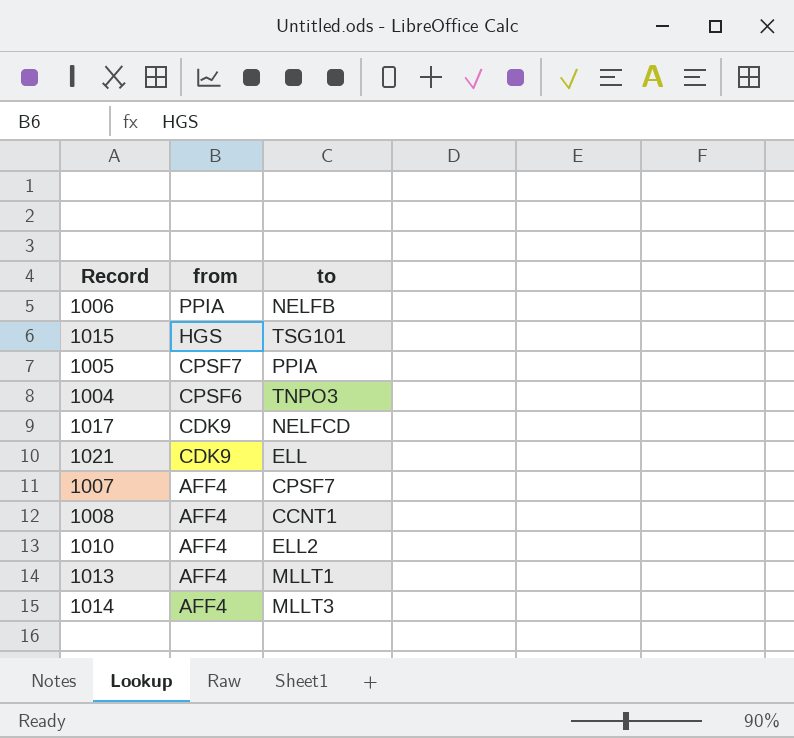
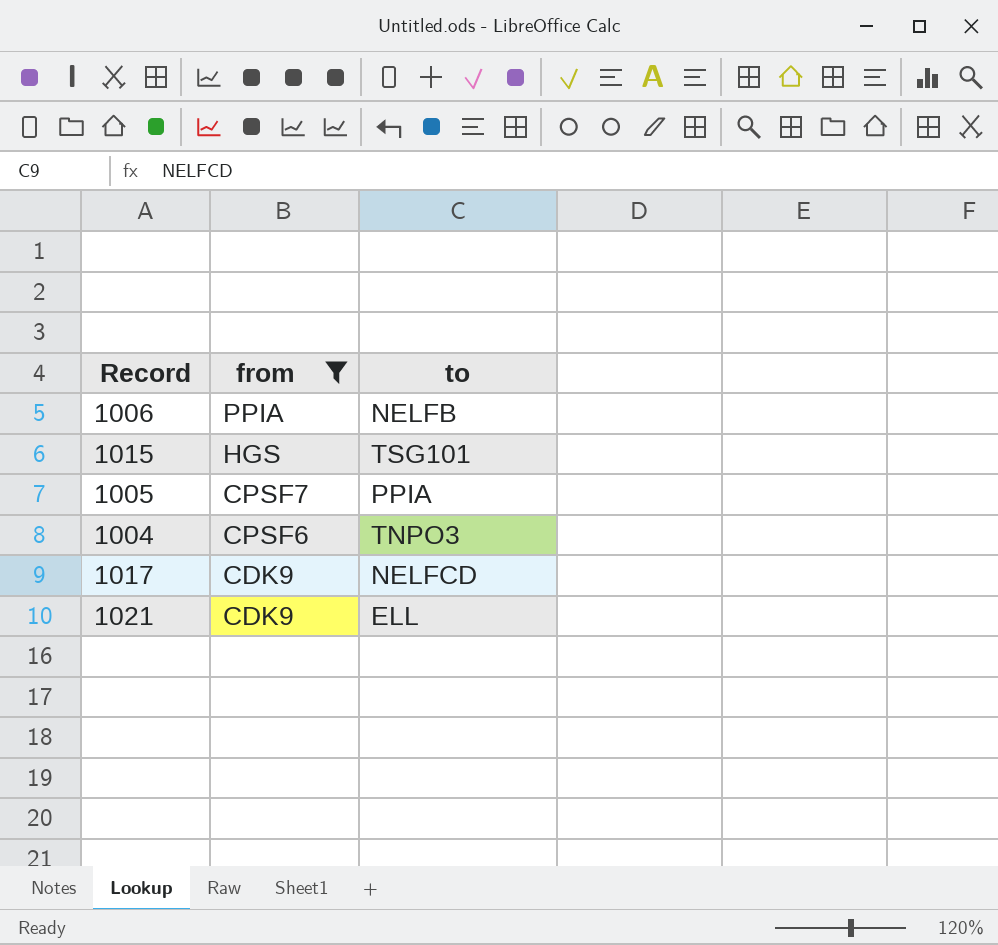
filter: none -> from != AFF4

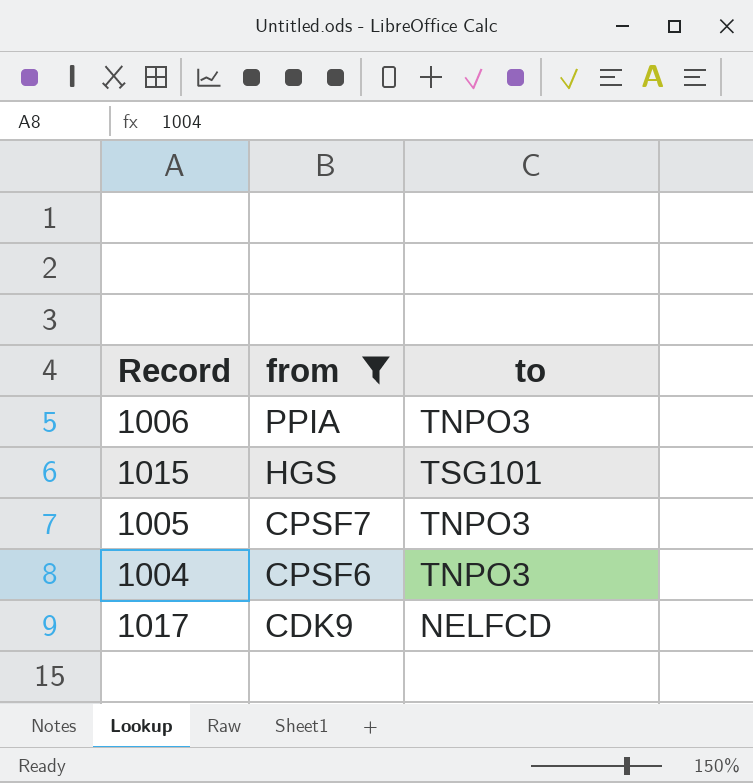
row 1021: CDK9 | ELL -> none
1006 | to: NELFB -> TNPO3
1005 | to: PPIA -> TNPO3

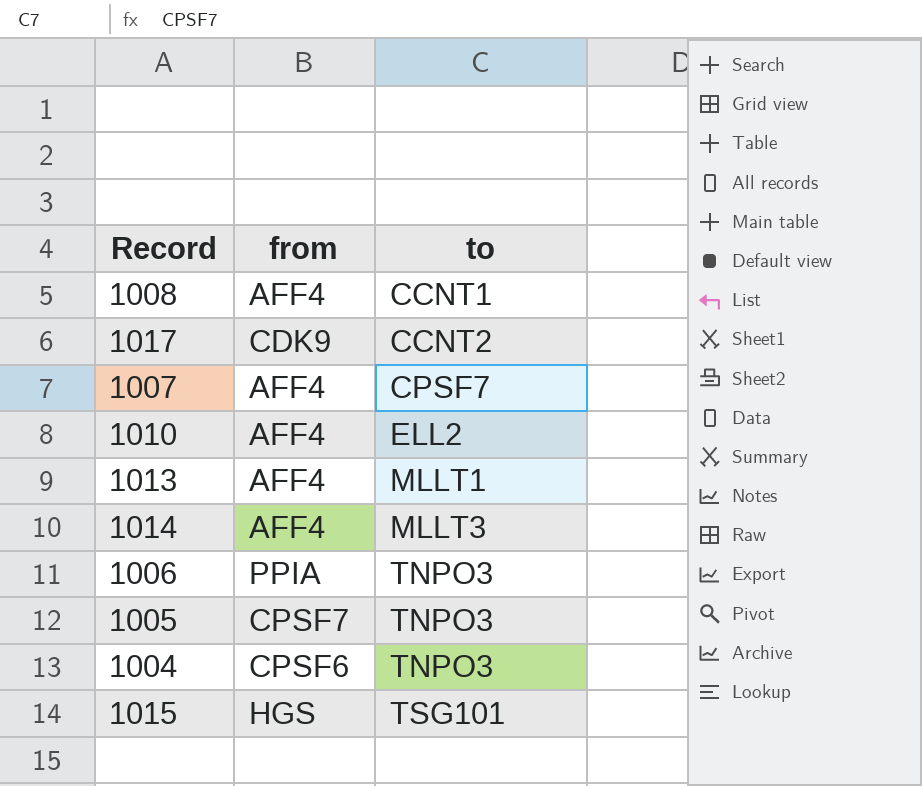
filter: from != AFF4 -> none
row order: from descending -> to ascending
1017 | to: NELFCD -> CCNT2

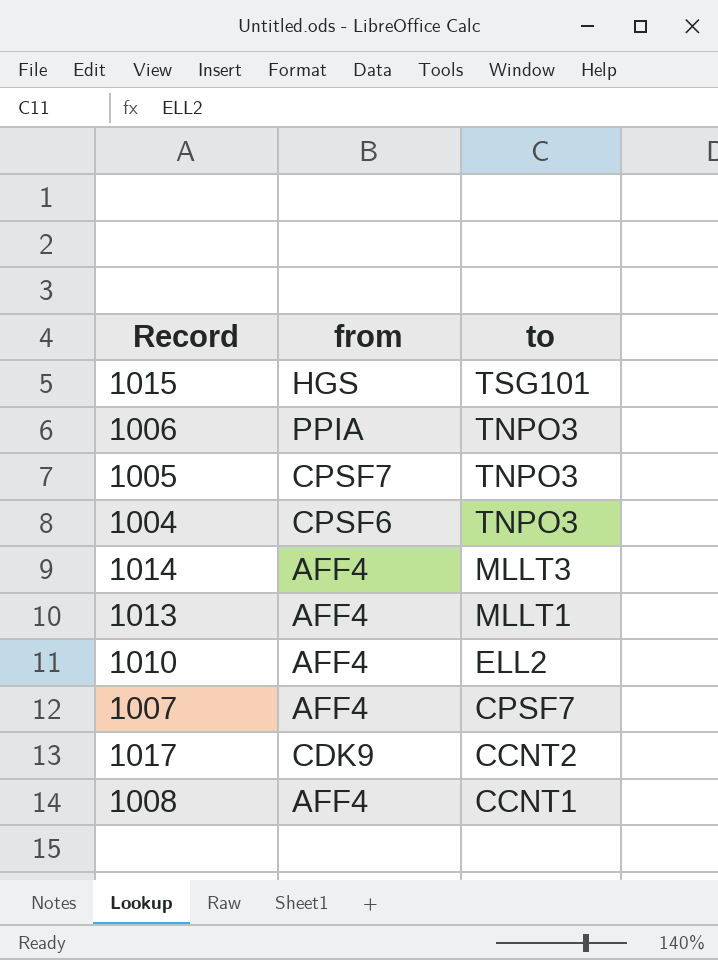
row order: to ascending -> to descending

